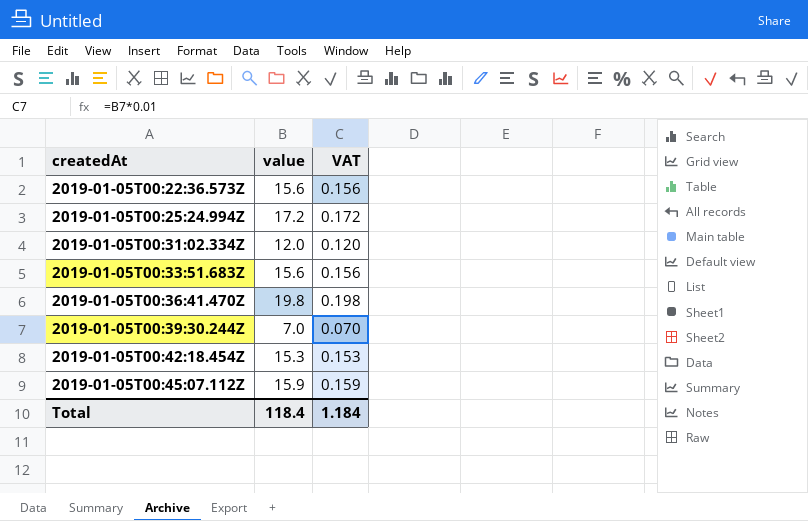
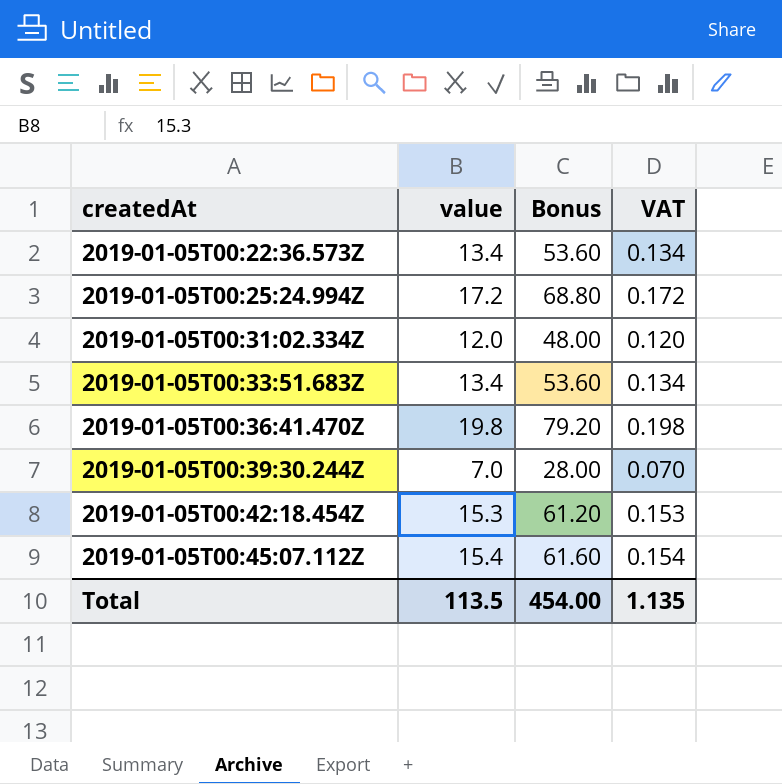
column Bonus | formula: none -> [value] * 4
2019-01-05T00:22:36.573Z | value: 15.6 -> 13.4
2019-01-05T00:22:36.573Z | VAT: 0.156 -> 0.134
2019-01-05T00:33:51.683Z | value: 15.6 -> 13.4
2019-01-05T00:33:51.683Z | VAT: 0.156 -> 0.134
2019-01-05T00:45:07.112Z | value: 15.9 -> 15.4
2019-01-05T00:45:07.112Z | VAT: 0.159 -> 0.154
Total | value: 118.4 -> 113.5
Total | VAT: 1.184 -> 1.135

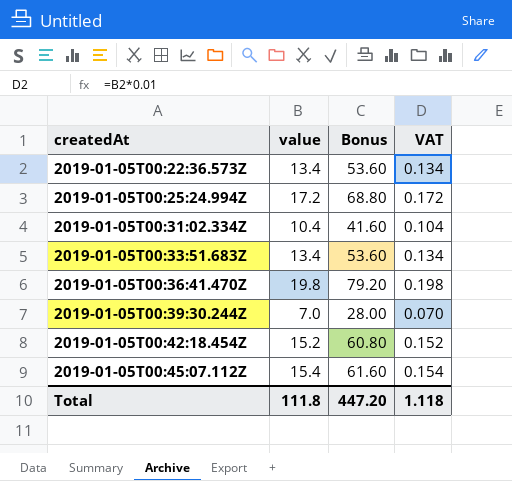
2019-01-05T00:31:02.334Z | value: 12.0 -> 10.4
2019-01-05T00:31:02.334Z | Bonus: 48.00 -> 41.60
2019-01-05T00:31:02.334Z | VAT: 0.120 -> 0.104
2019-01-05T00:42:18.454Z | value: 15.3 -> 15.2
2019-01-05T00:42:18.454Z | Bonus: 61.20 -> 60.80
2019-01-05T00:42:18.454Z | VAT: 0.153 -> 0.152
Total | value: 113.5 -> 111.8
Total | Bonus: 454.00 -> 447.20
Total | VAT: 1.135 -> 1.118

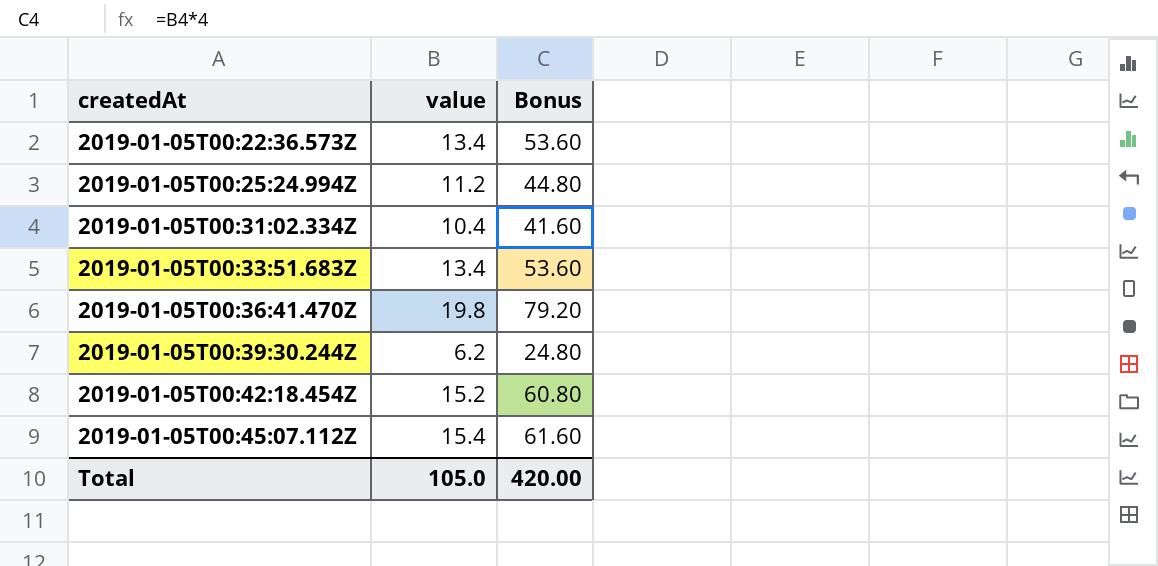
column VAT | formula: [value] * 0.01 -> none
2019-01-05T00:25:24.994Z | value: 17.2 -> 11.2
2019-01-05T00:25:24.994Z | Bonus: 68.80 -> 44.80
2019-01-05T00:39:30.244Z | value: 7.0 -> 6.2
2019-01-05T00:39:30.244Z | Bonus: 28.00 -> 24.80
Total | value: 111.8 -> 105.0
Total | Bonus: 447.20 -> 420.00

